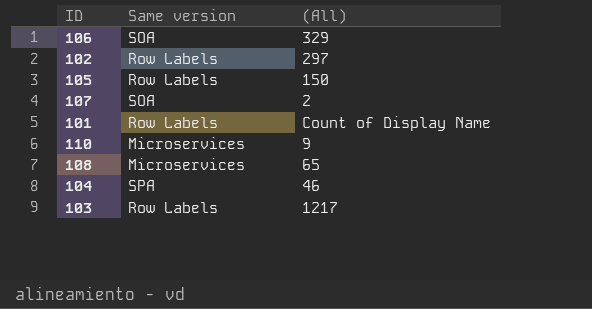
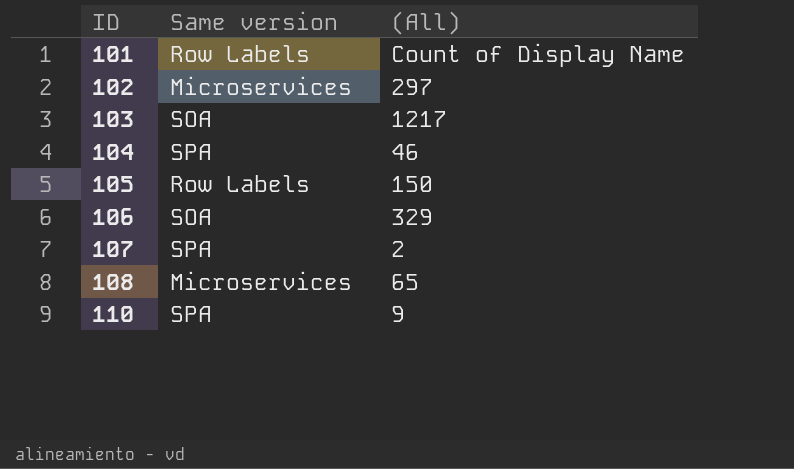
row order: none -> ID ascending
102 | Same version: Row Labels -> Microservices
103 | Same version: Row Labels -> SOA
107 | Same version: SOA -> SPA
110 | Same version: Microservices -> SPA

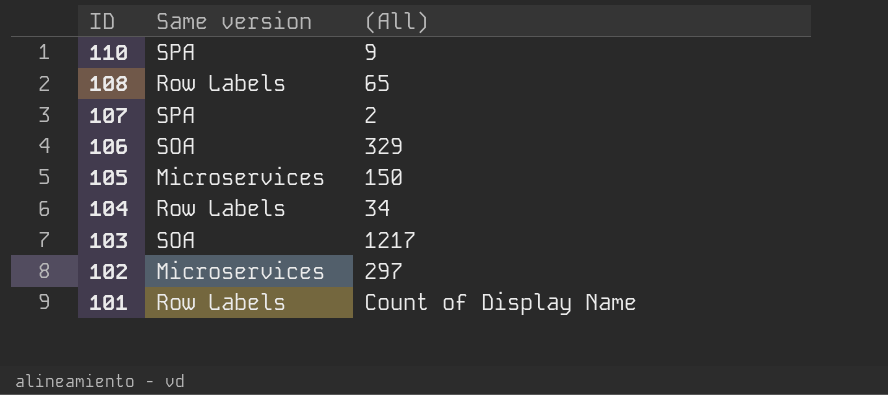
row order: ID ascending -> ID descending
108 | Same version: Microservices -> Row Labels
105 | Same version: Row Labels -> Microservices
104 | Same version: SPA -> Row Labels
104 | (All): 46 -> 34

